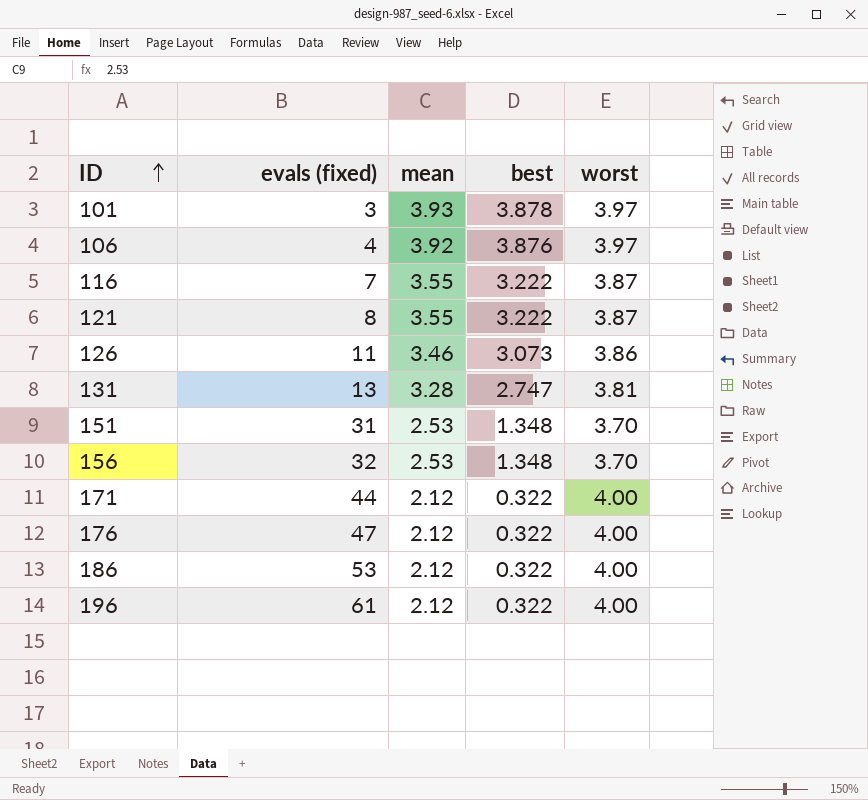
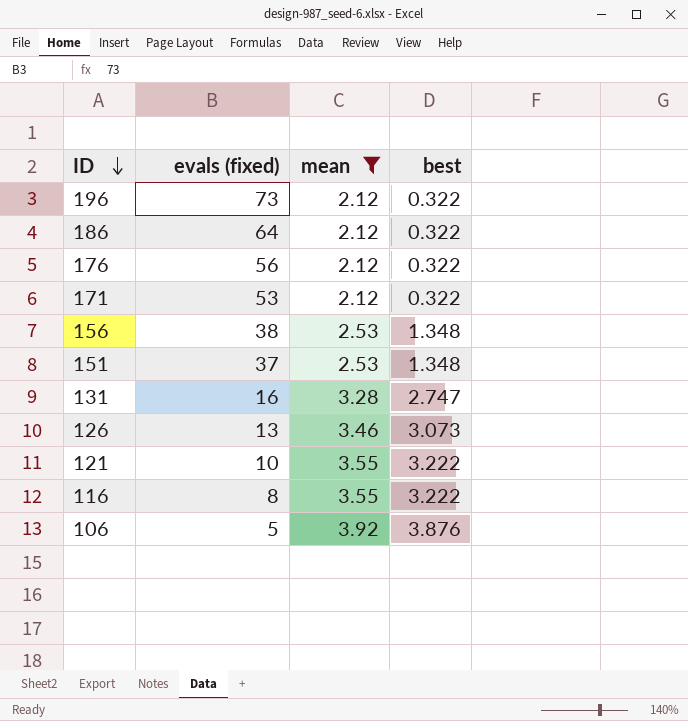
filter: none -> mean != 3.93
row order: ID ascending -> ID descending
column worst | position: 5 -> none
196 | evals (fixed): 61 -> 73
186 | evals (fixed): 53 -> 64
176 | evals (fixed): 47 -> 56
171 | evals (fixed): 44 -> 53
156 | evals (fixed): 32 -> 38
151 | evals (fixed): 31 -> 37
131 | evals (fixed): 13 -> 16
126 | evals (fixed): 11 -> 13
121 | evals (fixed): 8 -> 10
116 | evals (fixed): 7 -> 8
106 | evals (fixed): 4 -> 5

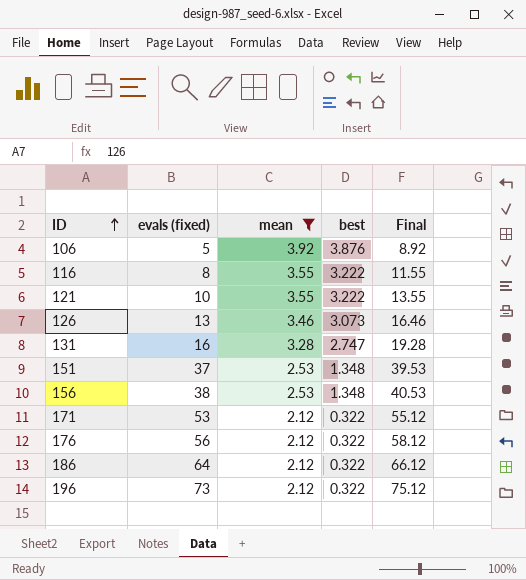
row order: ID descending -> ID ascending
column Final | formula: none -> [evals (fixed)] + [mean]

